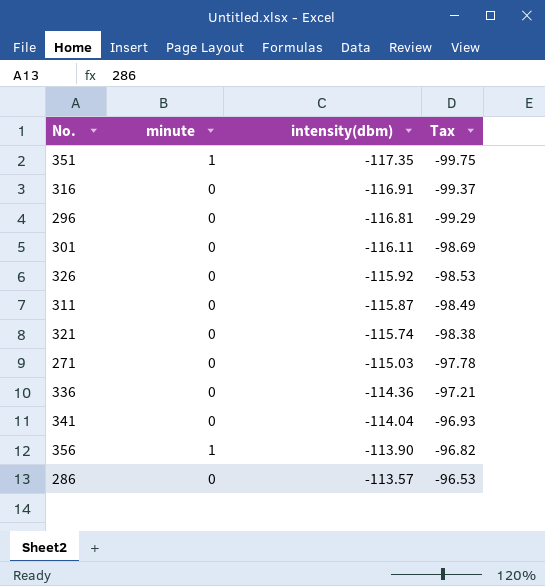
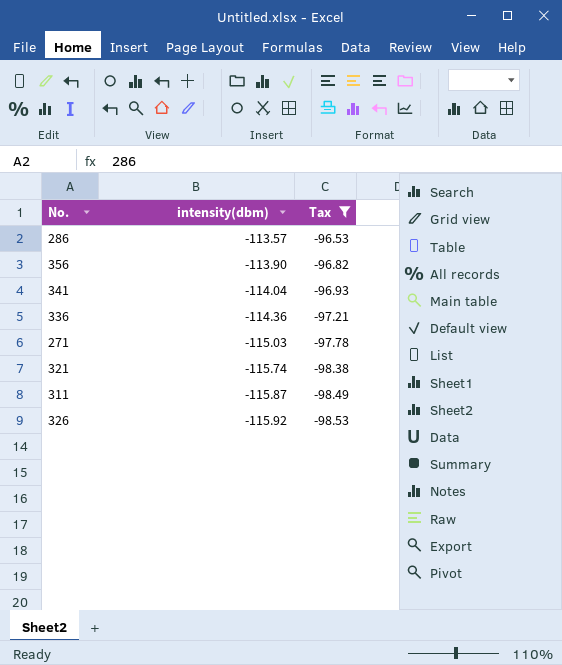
filter: none -> Tax >= -98.53
row order: intensity(dbm) ascending -> intensity(dbm) descending
column minute | position: 2 -> none

